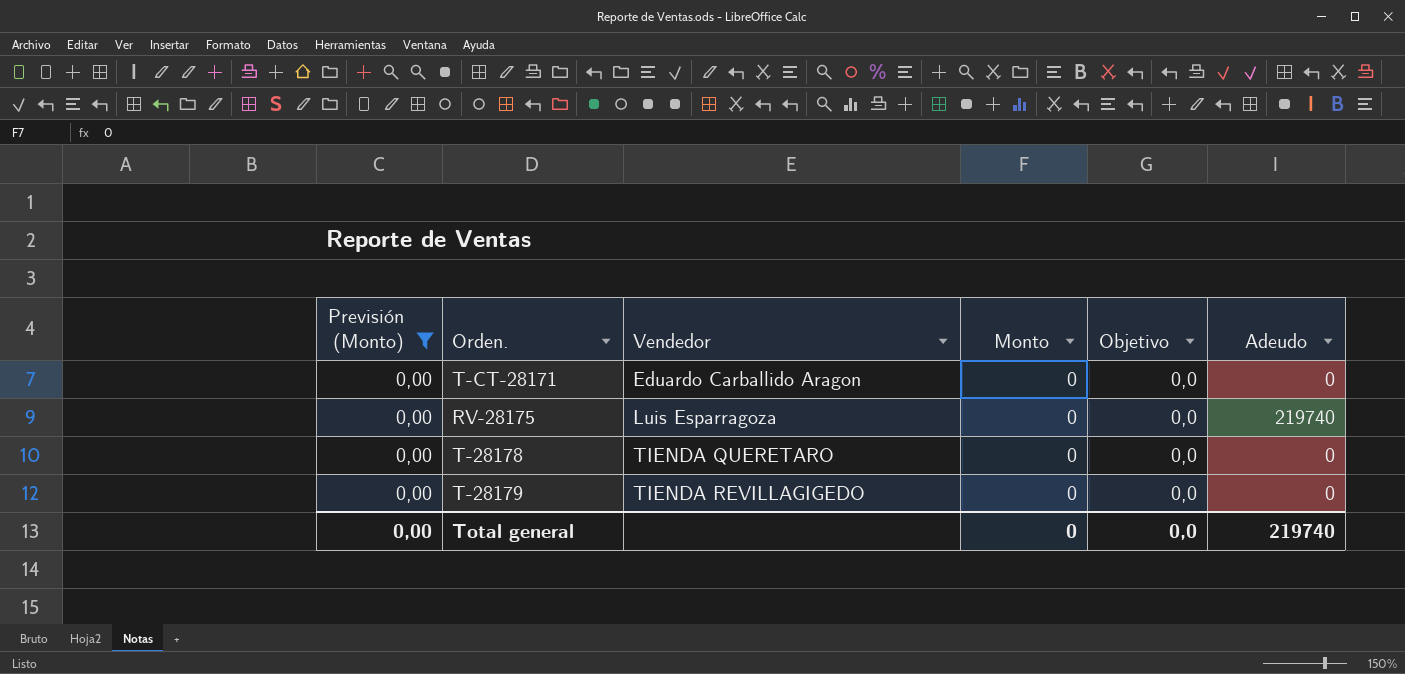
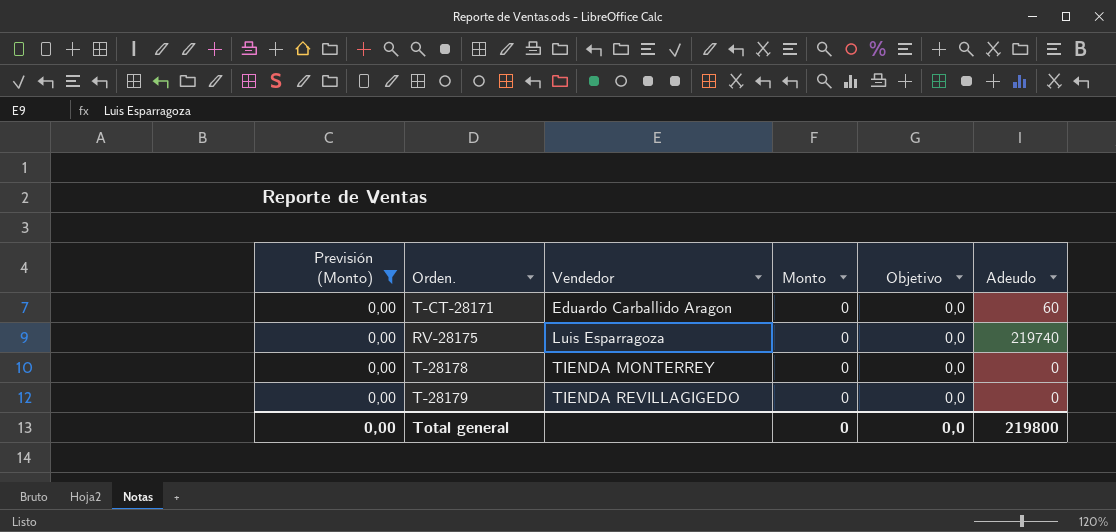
T-CT-28171 | Adeudo: 0 -> 60
T-28178 | Vendedor: TIENDA QUERETARO -> TIENDA MONTERREY
Total general | Adeudo: 219740 -> 219800

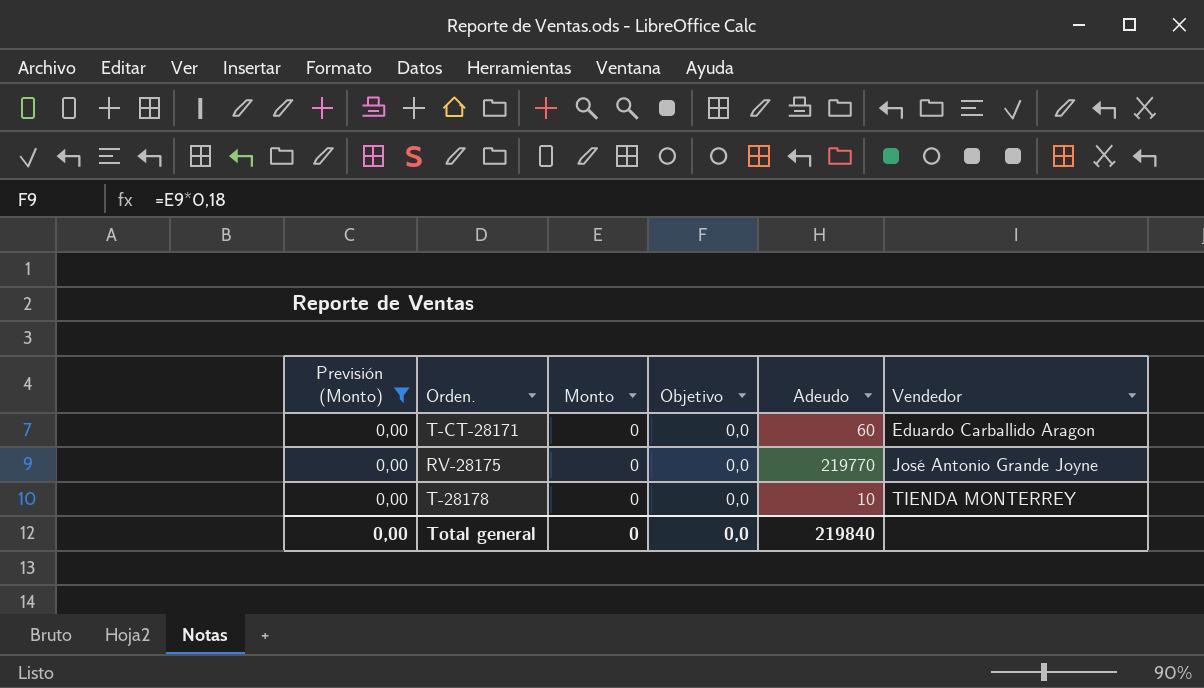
column Vendedor | position: 3 -> 6
row T-28179: 0,00 | TIENDA REVILLAGIGEDO | 0 | 0,0 | 0 -> none
RV-28175 | Adeudo: 219740 -> 219770
RV-28175 | Vendedor: Luis Esparragoza -> José Antonio Grande Joyne
T-28178 | Adeudo: 0 -> 10
Total general | Adeudo: 219800 -> 219840

